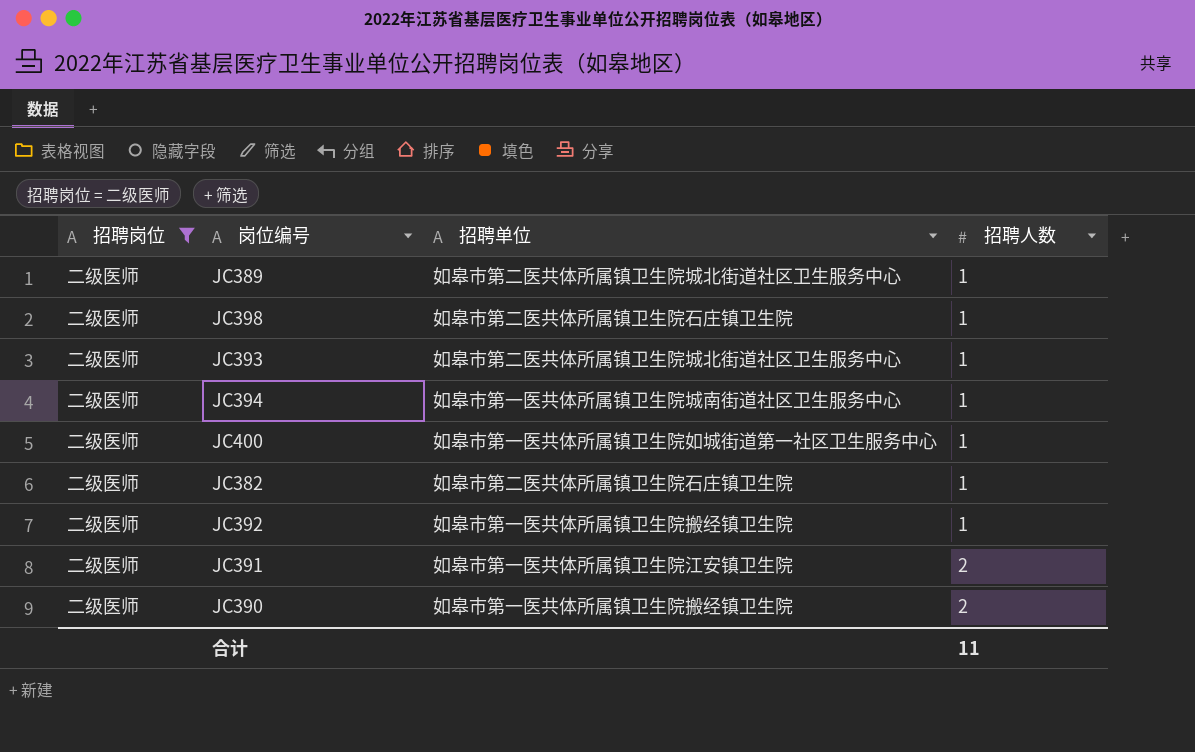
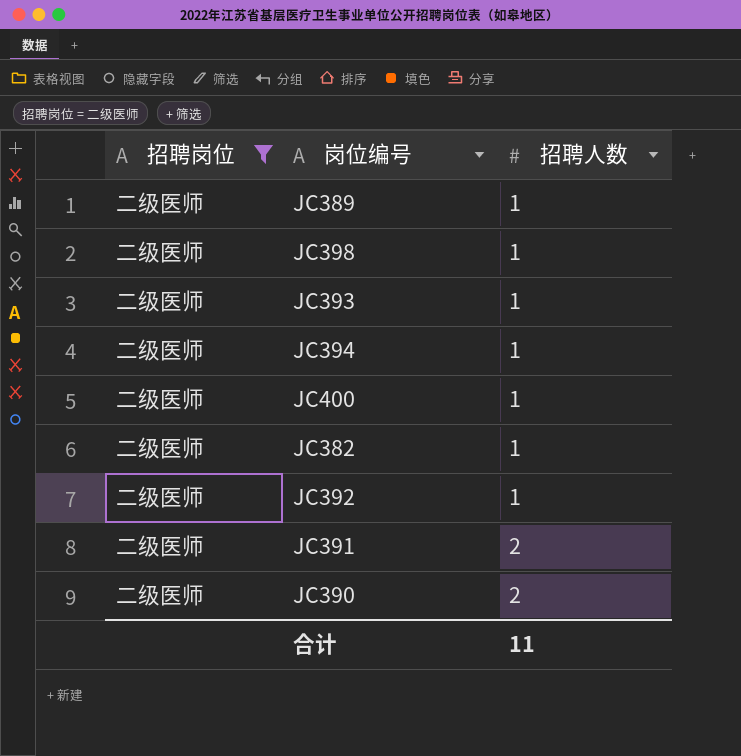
column 招聘单位 | position: 3 -> none

